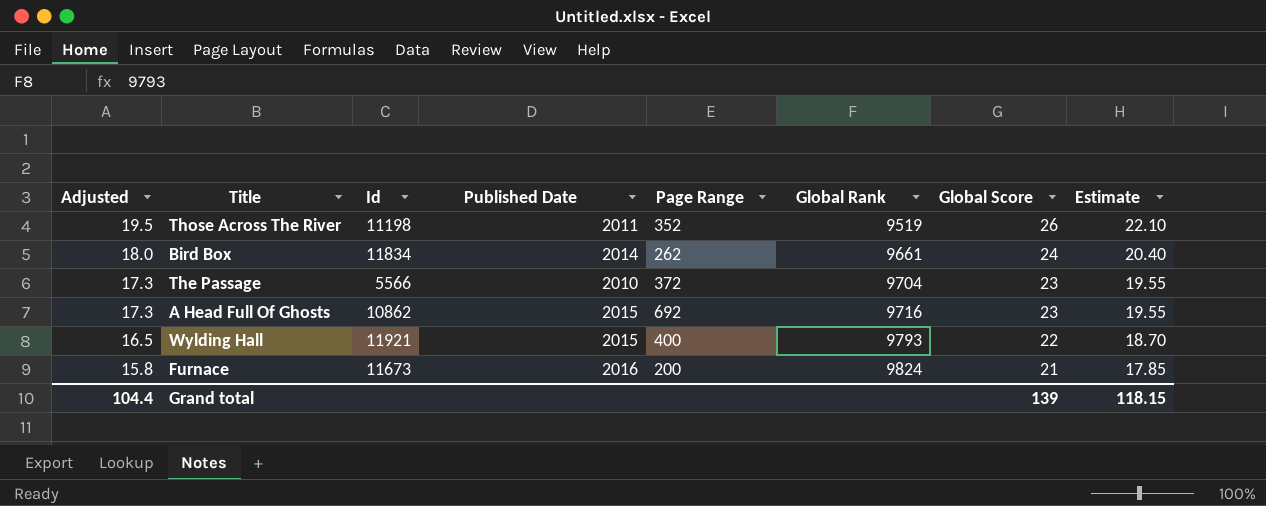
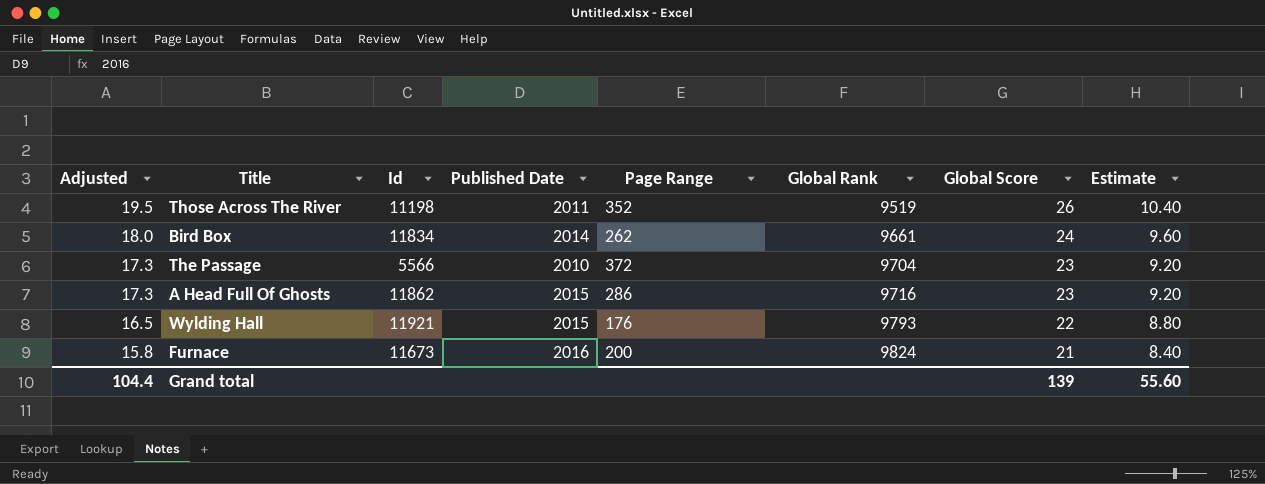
column Estimate | formula: [Global Score] * 0.85 -> [Global Score] * 0.4
A Head Full Of Ghosts | Id: 10862 -> 11862
A Head Full Of Ghosts | Page Range: 692 -> 286
Wylding Hall | Page Range: 400 -> 176
Grand total | Estimate: 118.15 -> 55.60

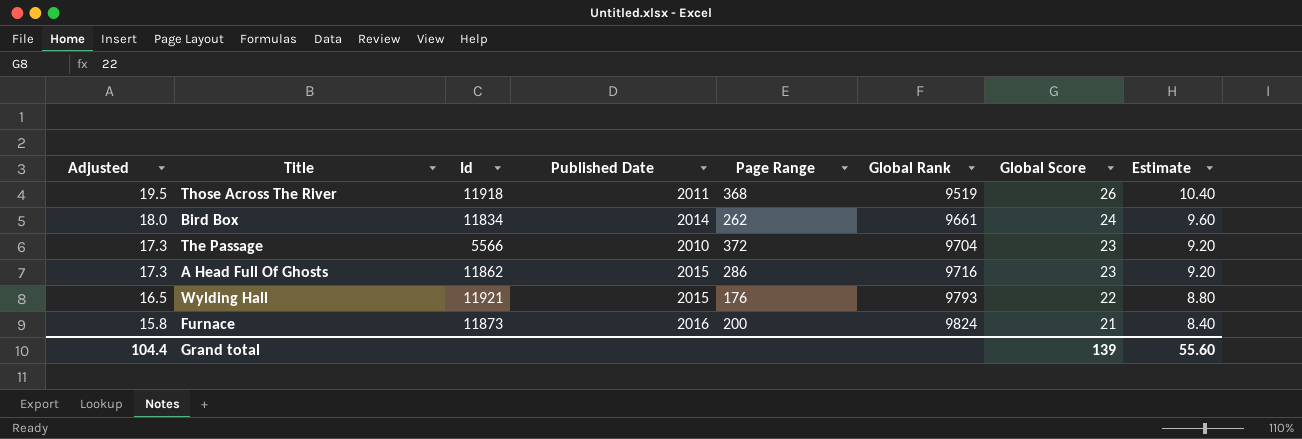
Those Across The River | Id: 11198 -> 11918
Those Across The River | Page Range: 352 -> 368
Furnace | Id: 11673 -> 11873

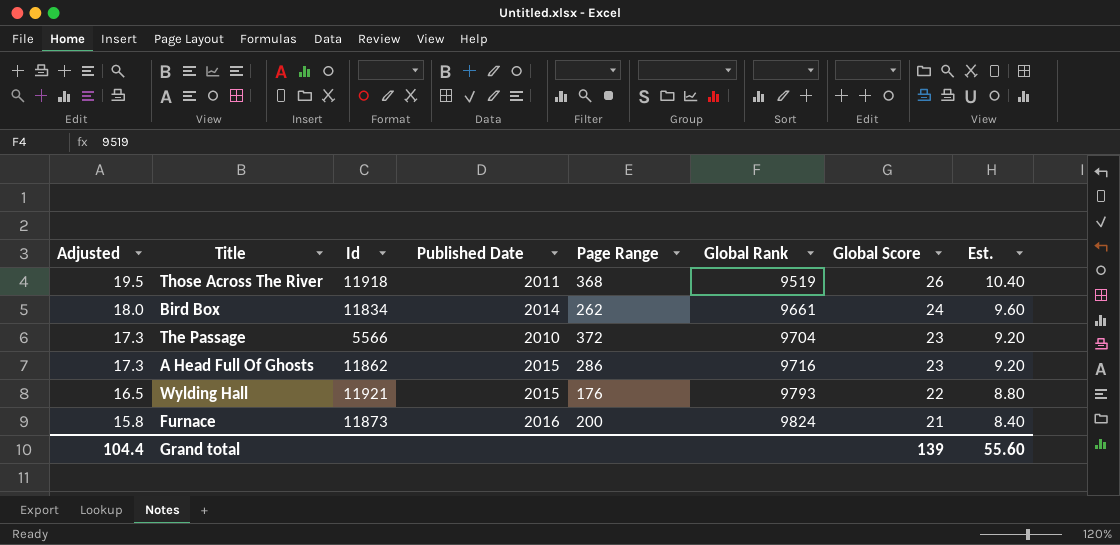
column name: Estimate -> Est.

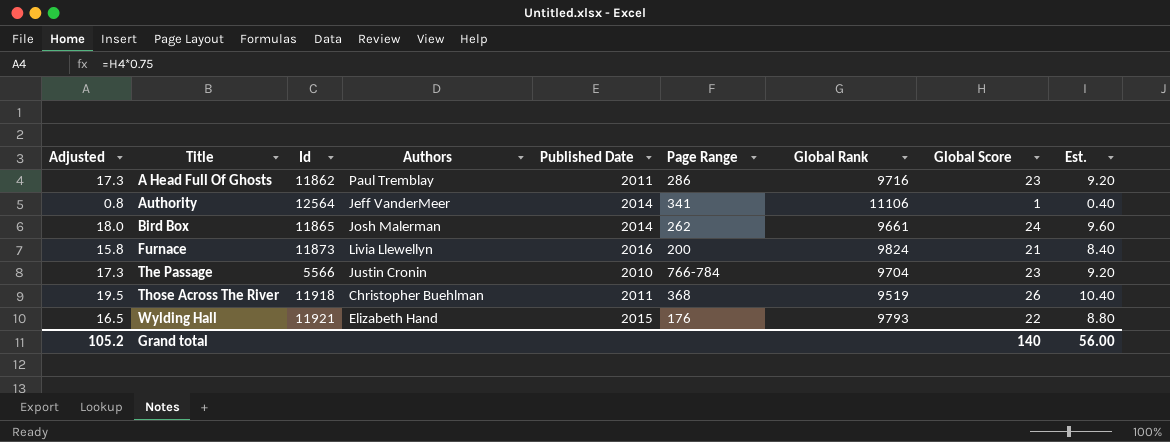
row order: Adjusted descending -> Title ascending
column Authors | position: none -> 4
A Head Full Of Ghosts | Published Date: 2015 -> 2011
row Authority: none -> 0.8 | 12564 | Jeff VanderMeer | 2014 | 341 | 11106 | 1 | 0.40
Bird Box | Id: 11834 -> 11865
The Passage | Page Range: 372 -> 766-784
Grand total | Adjusted: 104.4 -> 105.2
Grand total | Global Score: 139 -> 140
Grand total | Est.: 55.60 -> 56.00

